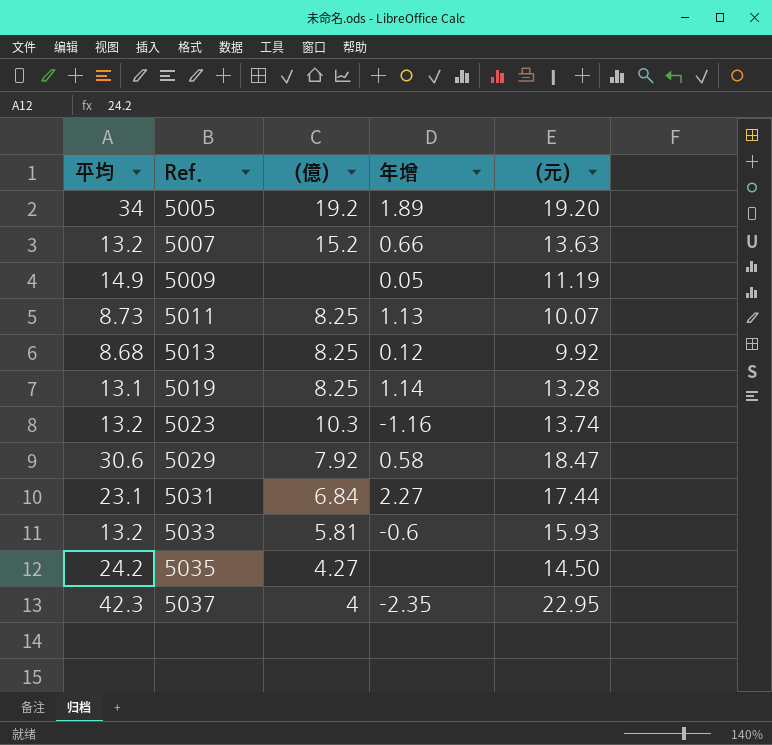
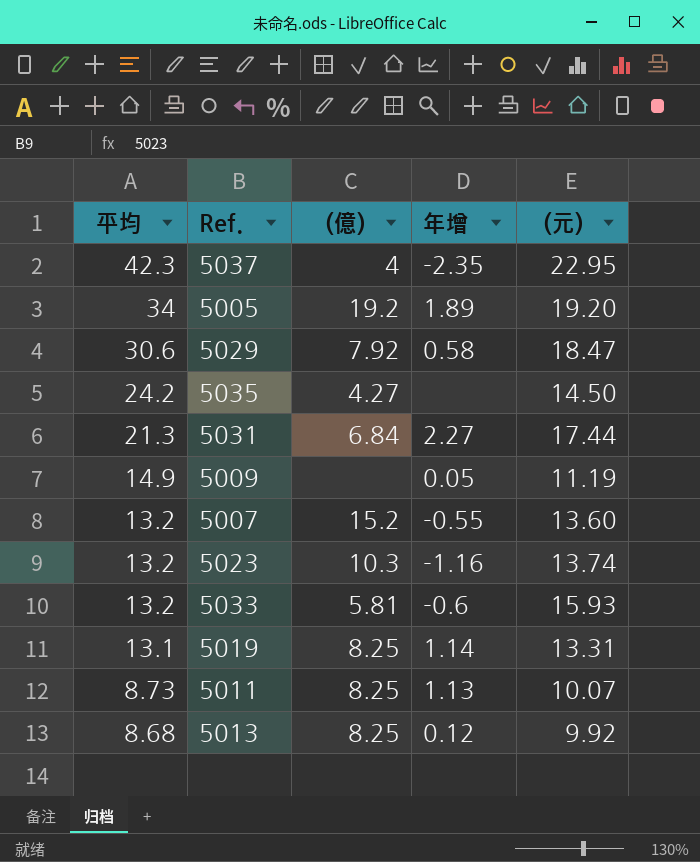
row order: Ref. ascending -> 平均 descending
5031 | 平均: 23.1 -> 21.3
5007 | 年增: 0.66 -> -0.55
5007 | (元): 13.63 -> 13.60
5019 | (元): 13.28 -> 13.31

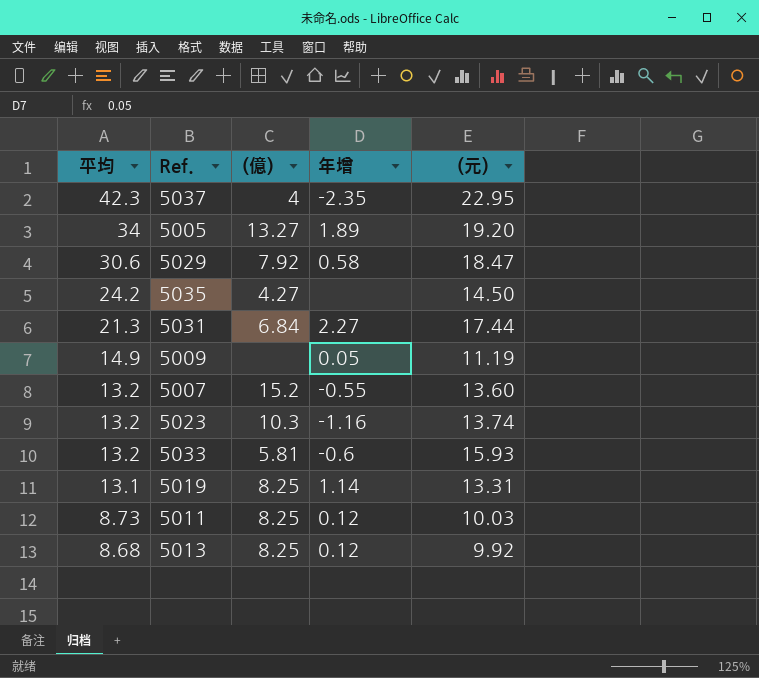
5005 | (億): 19.2 -> 13.27
5011 | 年增: 1.13 -> 0.12
5011 | (元): 10.07 -> 10.03

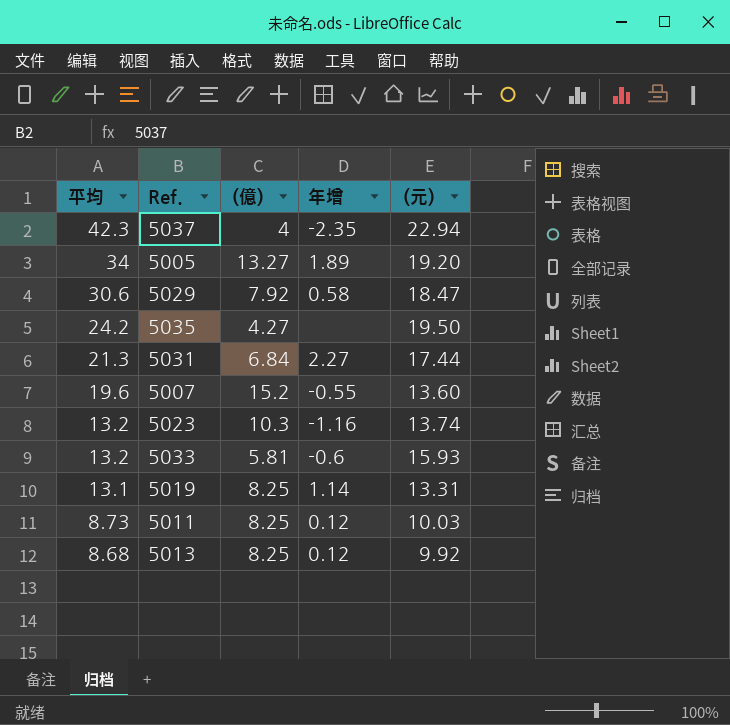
row 5009: 14.9 | none | 0.05 | 11.19 -> none
5037 | (元): 22.95 -> 22.94
5035 | (元): 14.50 -> 19.50
5007 | 平均: 13.2 -> 19.6

